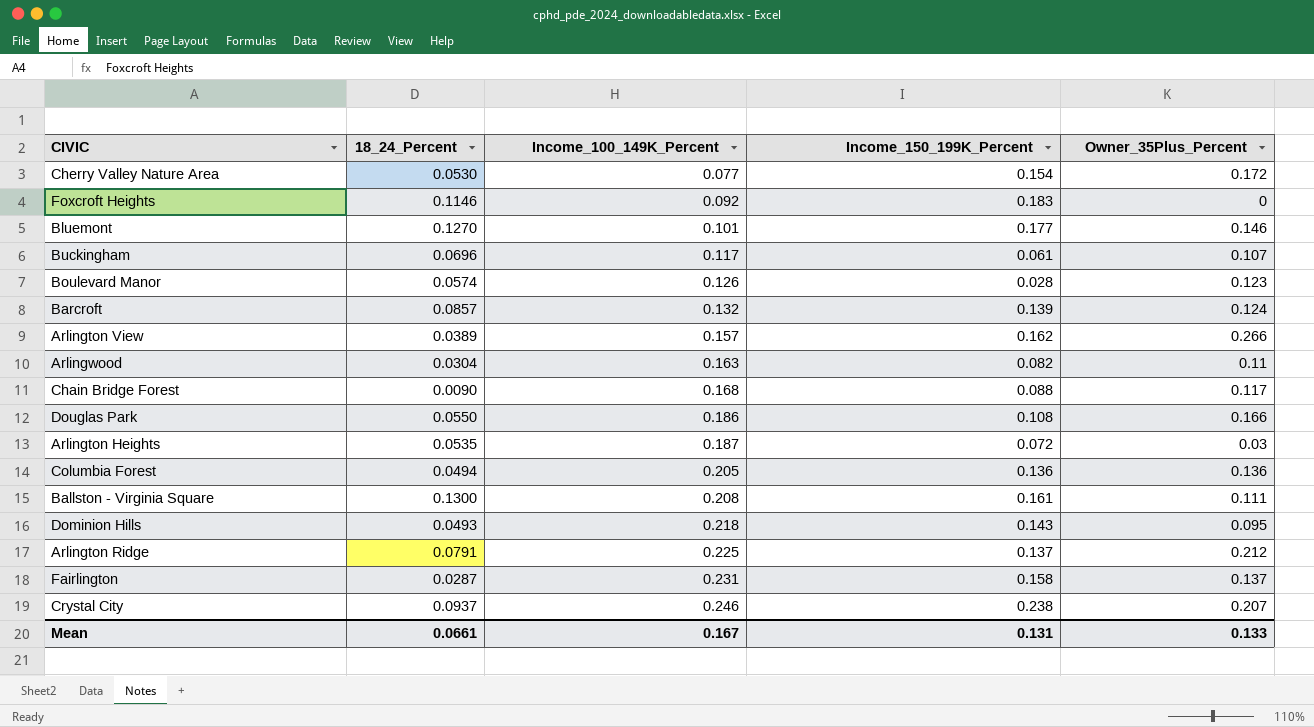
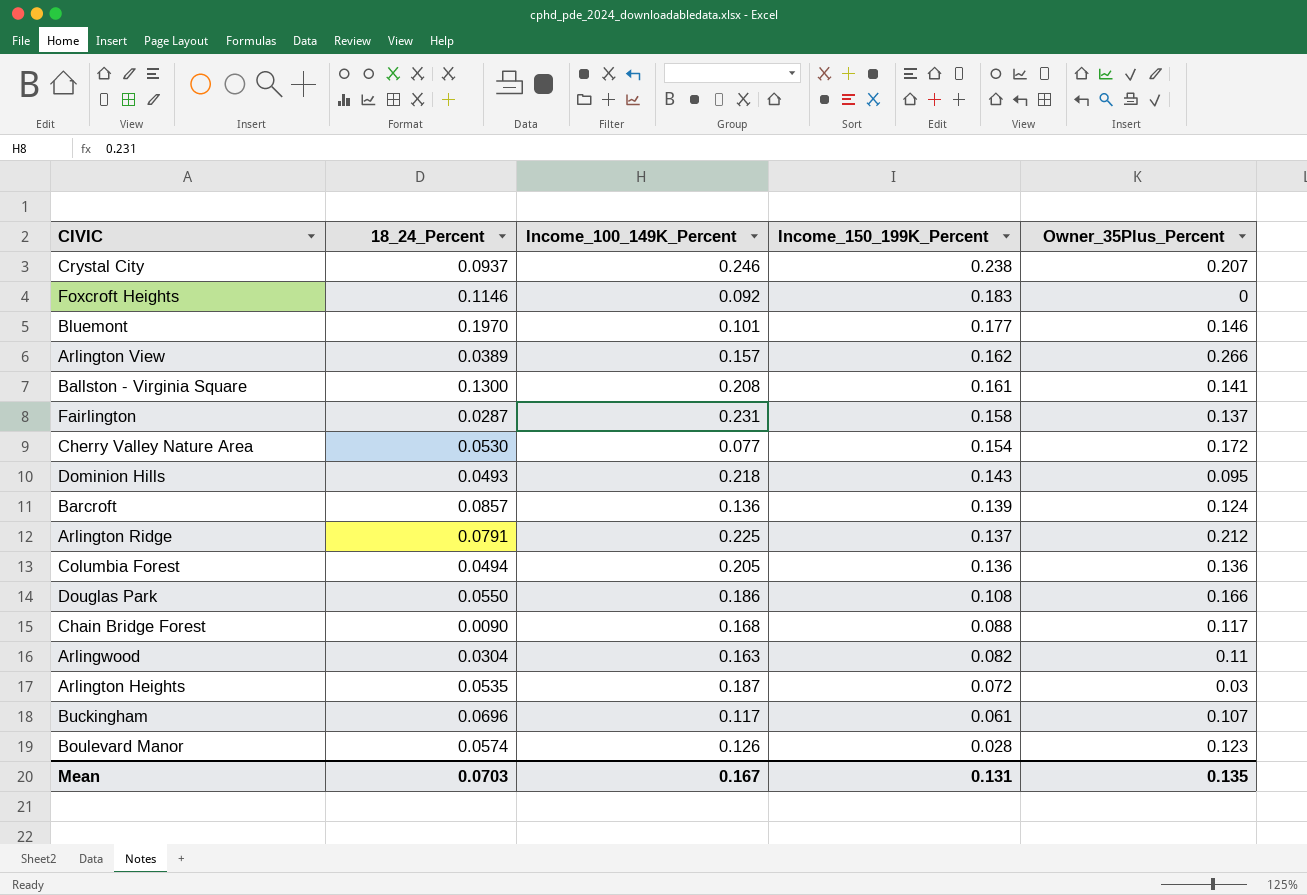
row order: Income_100_149K_Percent ascending -> Income_150_199K_Percent descending
Bluemont | 18_24_Percent: 0.1270 -> 0.1970
Ballston - Virginia Square | Owner_35Plus_Percent: 0.111 -> 0.141
Barcroft | Income_100_149K_Percent: 0.132 -> 0.136
Mean | 18_24_Percent: 0.0661 -> 0.0703
Mean | Owner_35Plus_Percent: 0.133 -> 0.135

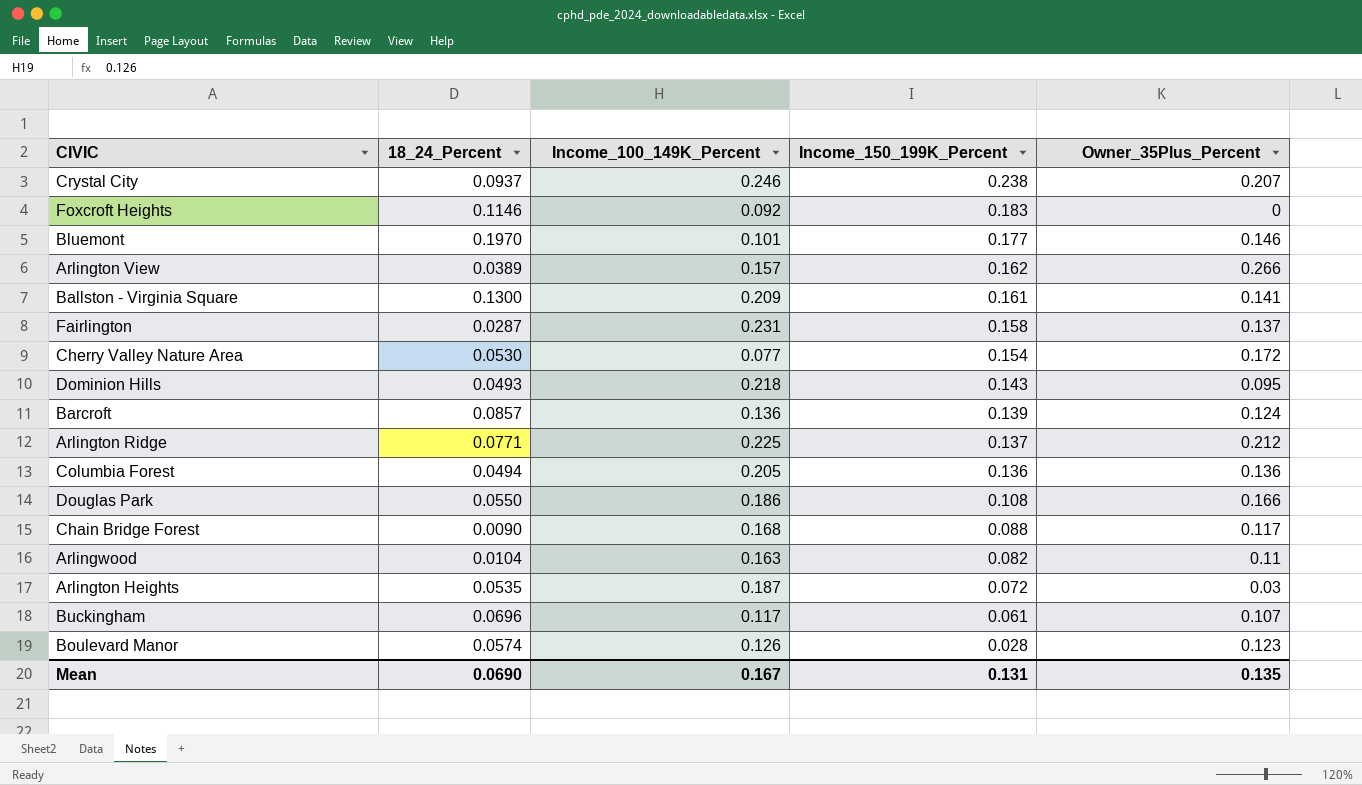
Ballston - Virginia Square | Income_100_149K_Percent: 0.208 -> 0.209
Arlington Ridge | 18_24_Percent: 0.0791 -> 0.0771
Arlingwood | 18_24_Percent: 0.0304 -> 0.0104
Mean | 18_24_Percent: 0.0703 -> 0.0690

